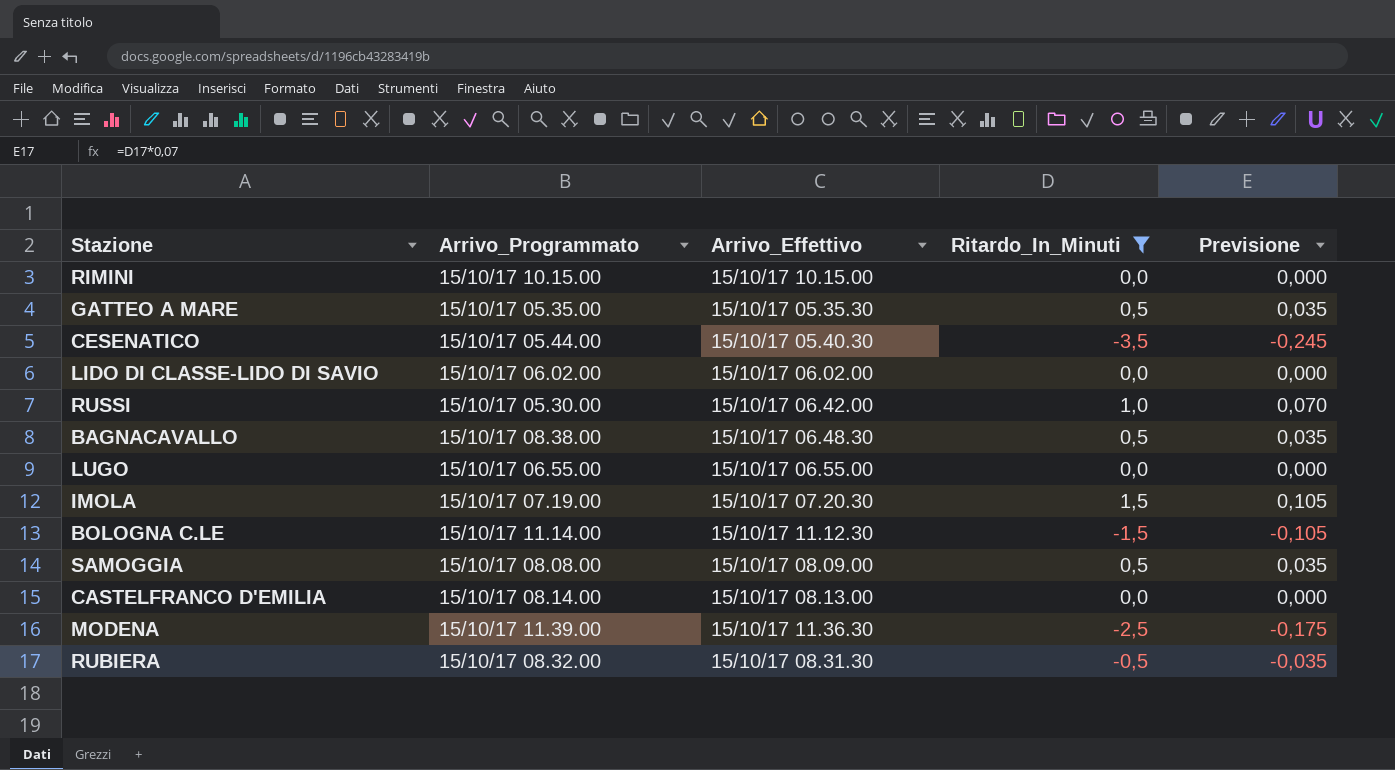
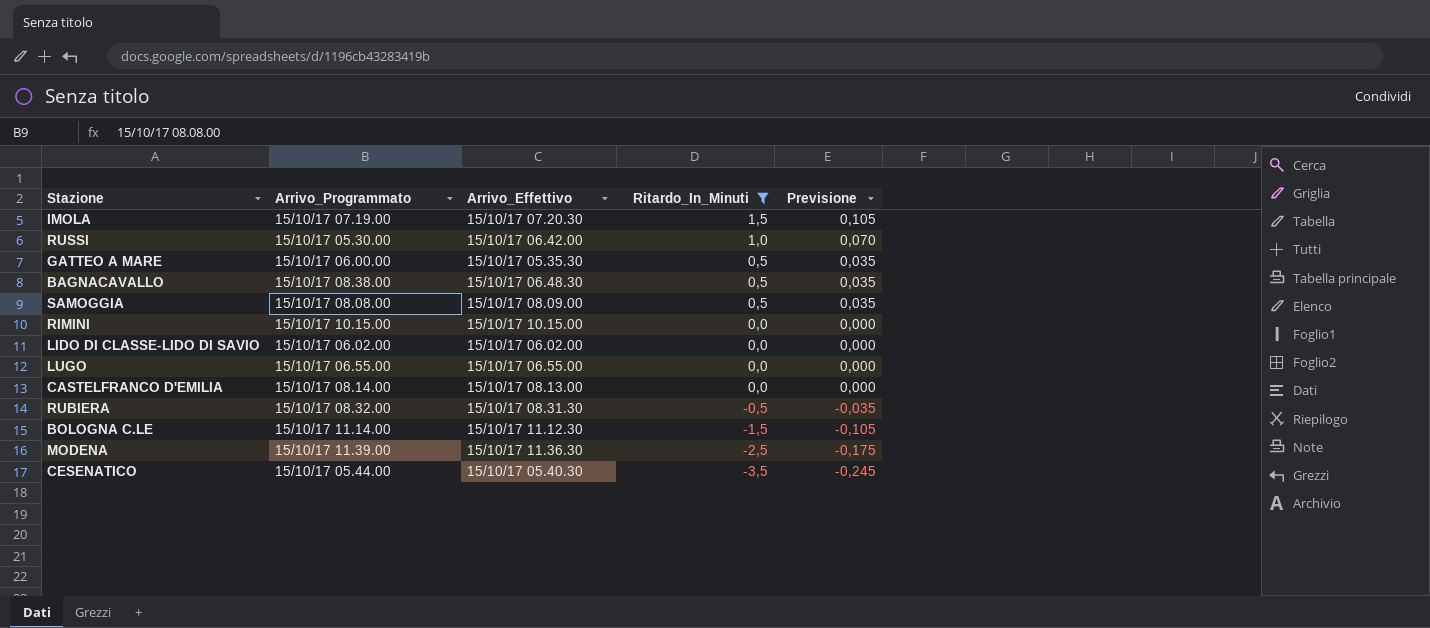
row order: none -> Ritardo_In_Minuti descending
GATTEO A MARE | Arrivo_Programmato: 15/10/17 05.35.00 -> 15/10/17 06.00.00

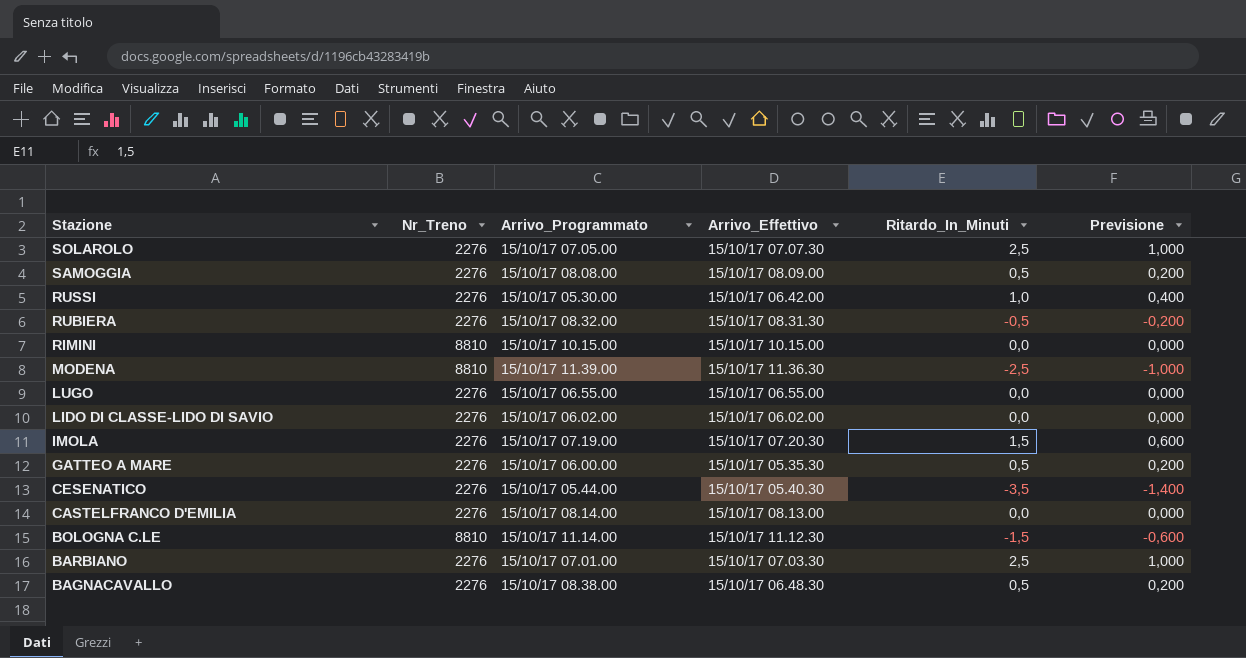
filter: Ritardo_In_Minuti != 2,5 -> none
row order: Ritardo_In_Minuti descending -> Stazione descending
column Nr_Treno | position: none -> 2
column Previsione | formula: [Ritardo_In_Minuti] * 0,07 -> [Ritardo_In_Minuti] * 0,4

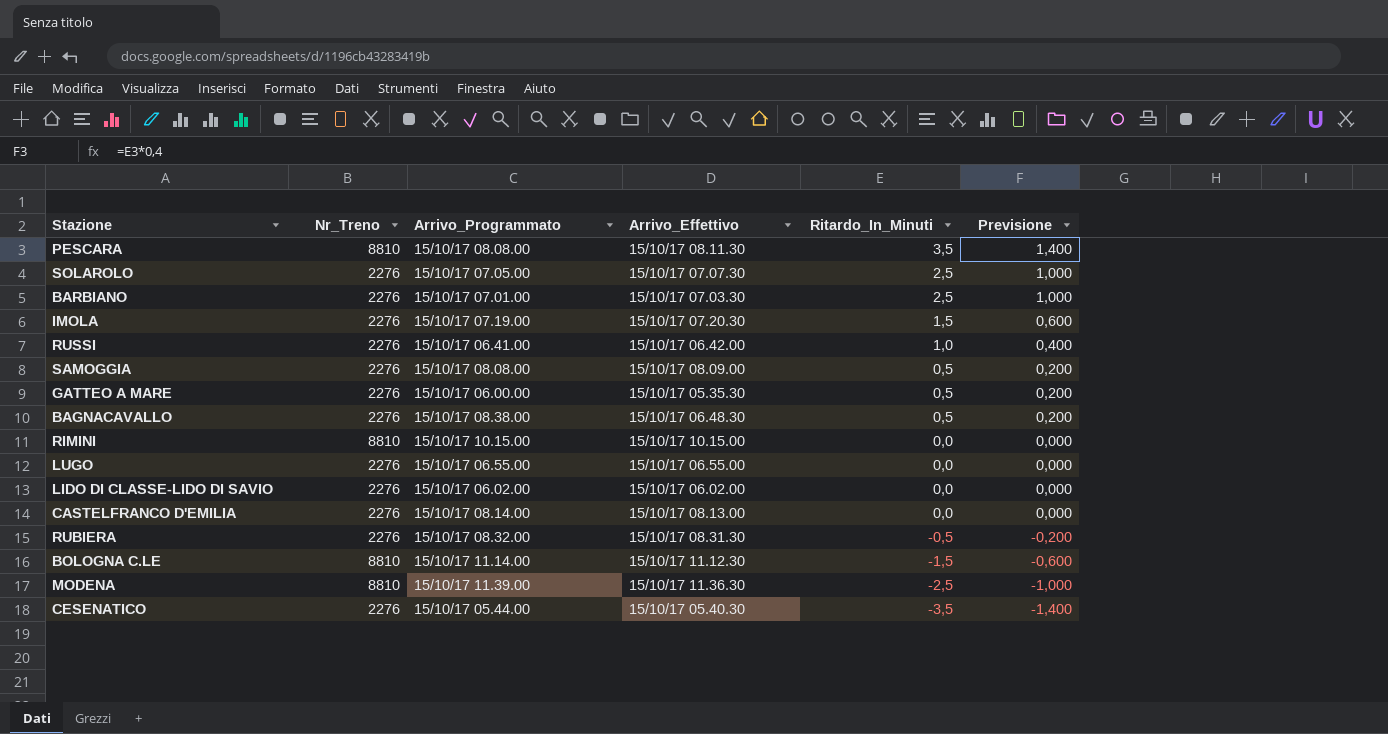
row order: Stazione descending -> Ritardo_In_Minuti descending
row PESCARA: none -> 8810 | 15/10/17 08.08.00 | 15/10/17 08.11.30 | 3,5 | 1,400
RUSSI | Arrivo_Programmato: 15/10/17 05.30.00 -> 15/10/17 06.41.00

